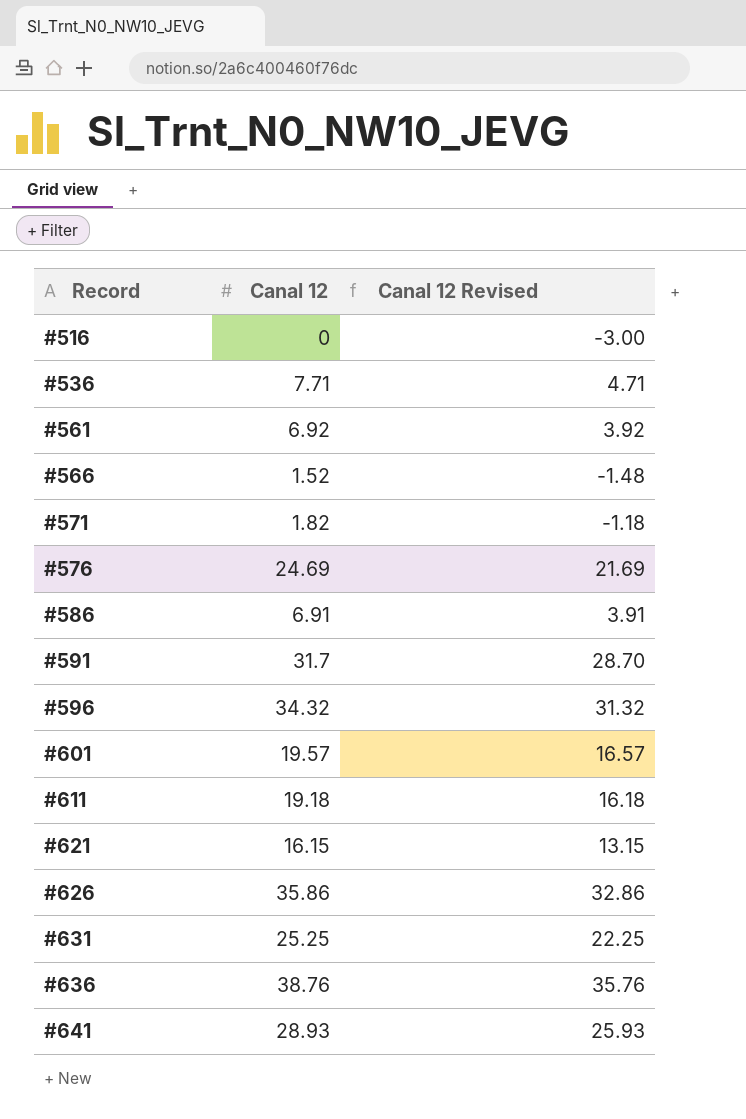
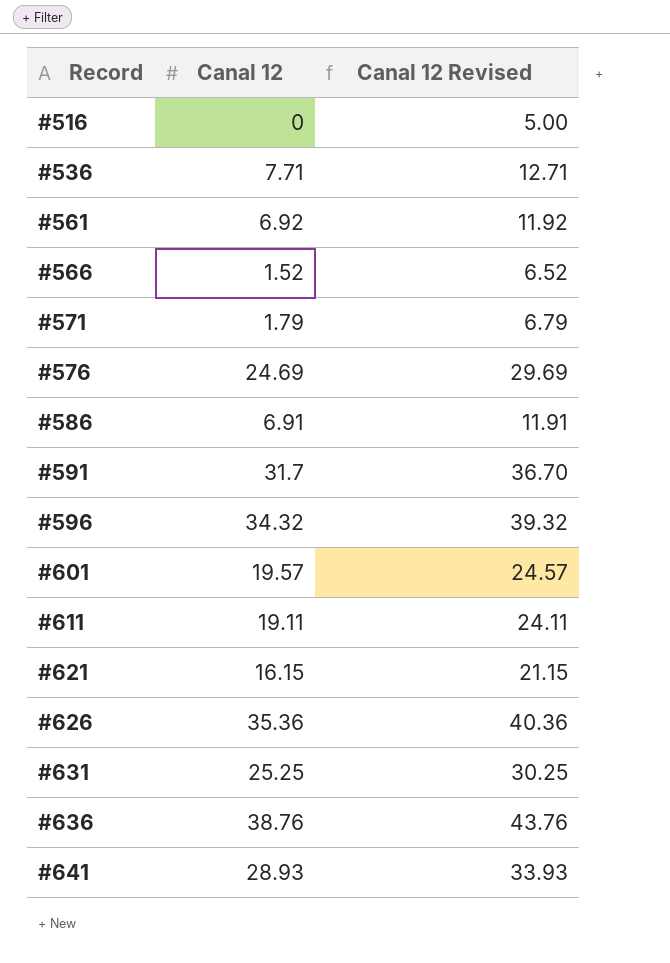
column Canal 12 Revised | formula: [Canal 12] - 3 -> [Canal 12] + 5
#571 | Canal 12: 1.82 -> 1.79
#611 | Canal 12: 19.18 -> 19.11
#626 | Canal 12: 35.86 -> 35.36

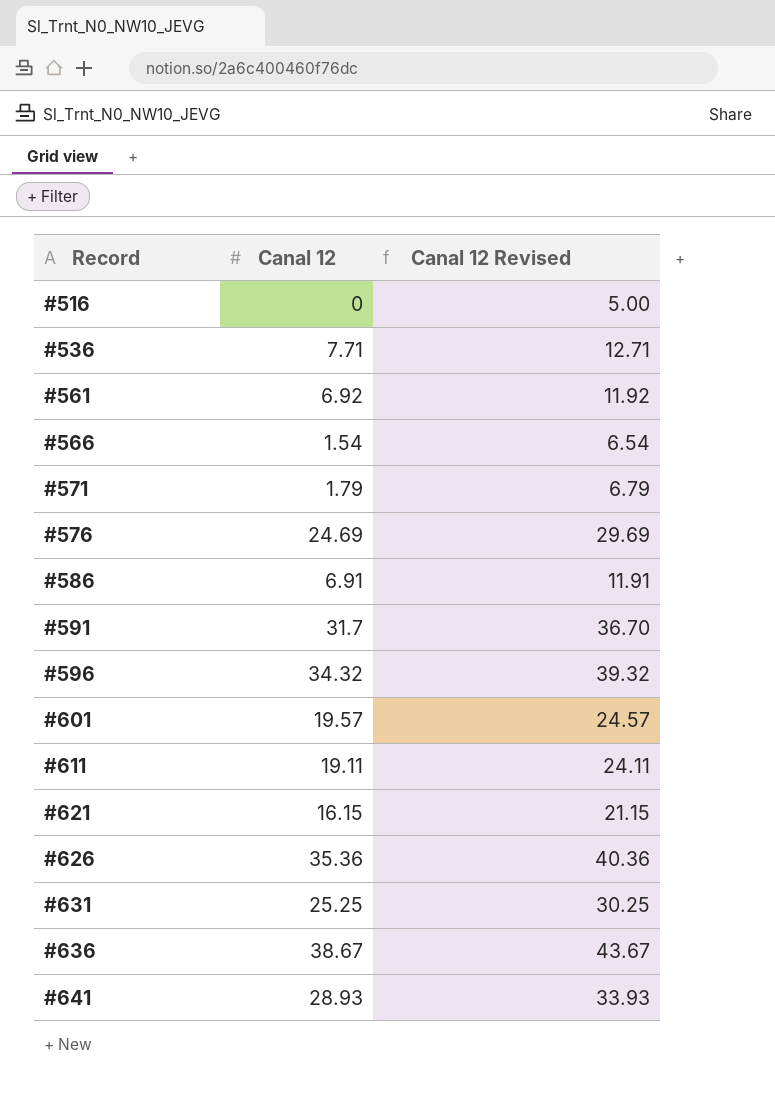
#566 | Canal 12: 1.52 -> 1.54
#566 | Canal 12 Revised: 6.52 -> 6.54
#636 | Canal 12: 38.76 -> 38.67
#636 | Canal 12 Revised: 43.76 -> 43.67

